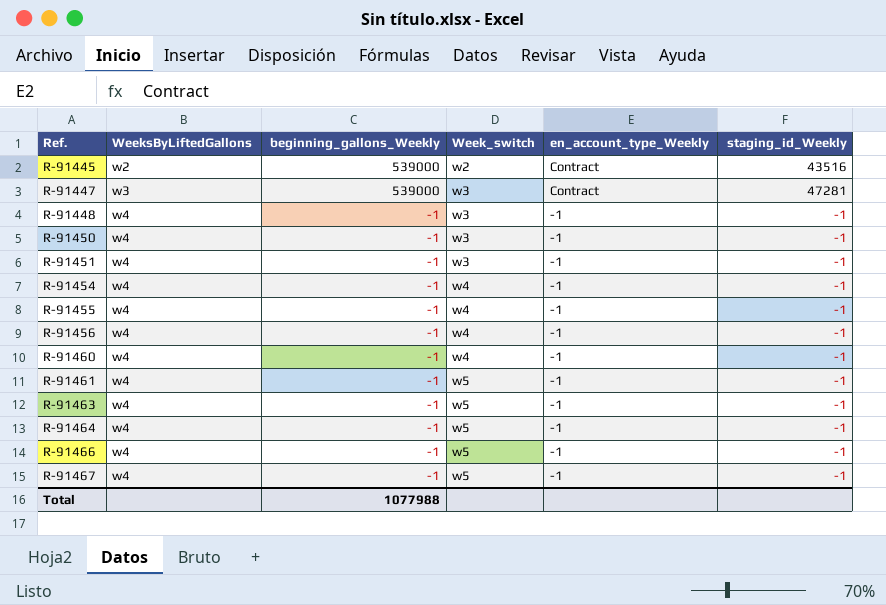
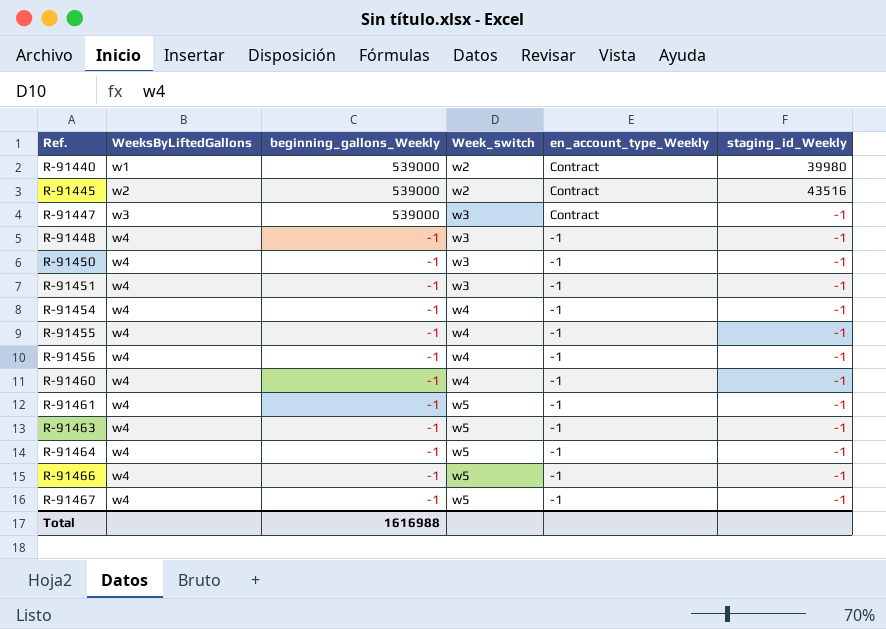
row R-91440: none -> w1 | 539000 | w2 | Contract | 39980
R-91447 | staging_id_Weekly: 47281 -> -1
Total | beginning_gallons_Weekly: 1077988 -> 1616988

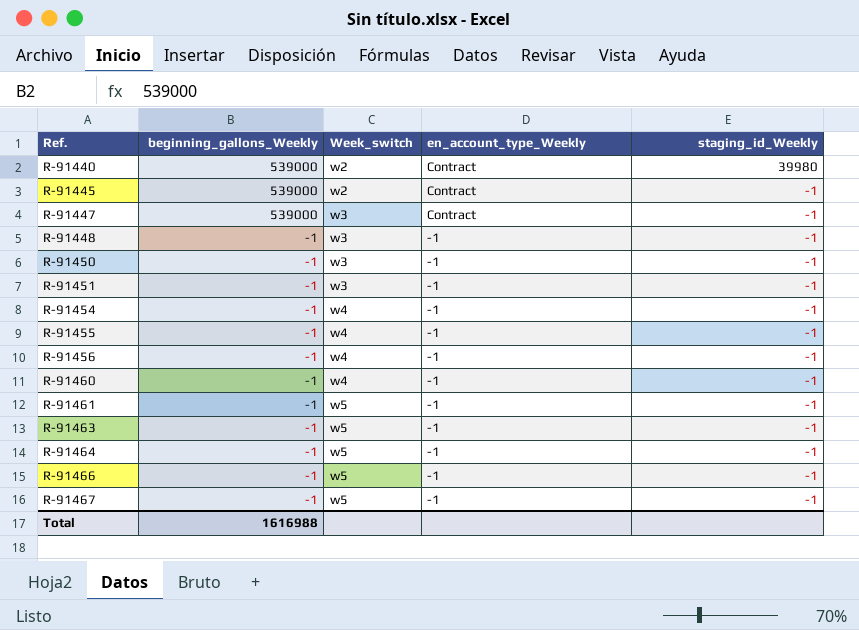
column WeeksByLiftedGallons | position: 2 -> none
R-91445 | staging_id_Weekly: 43516 -> -1

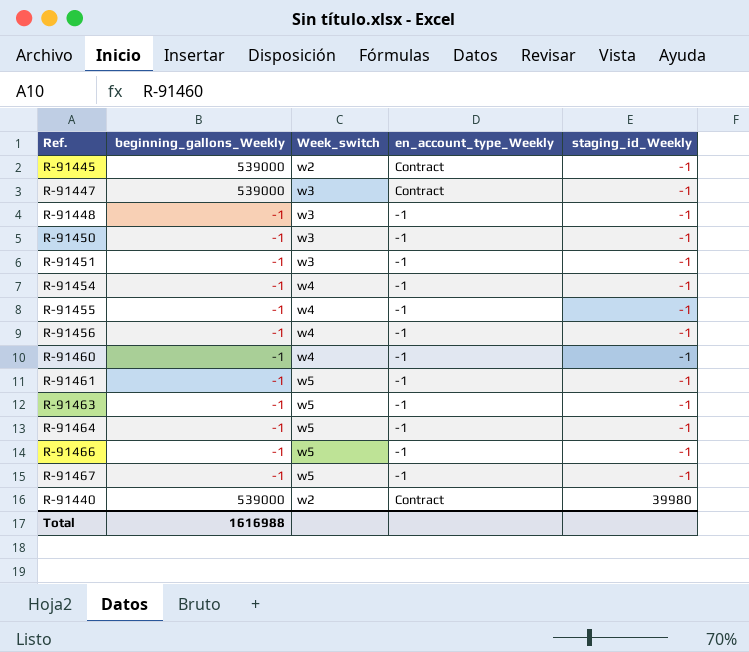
row order: Ref. ascending -> staging_id_Weekly ascending

